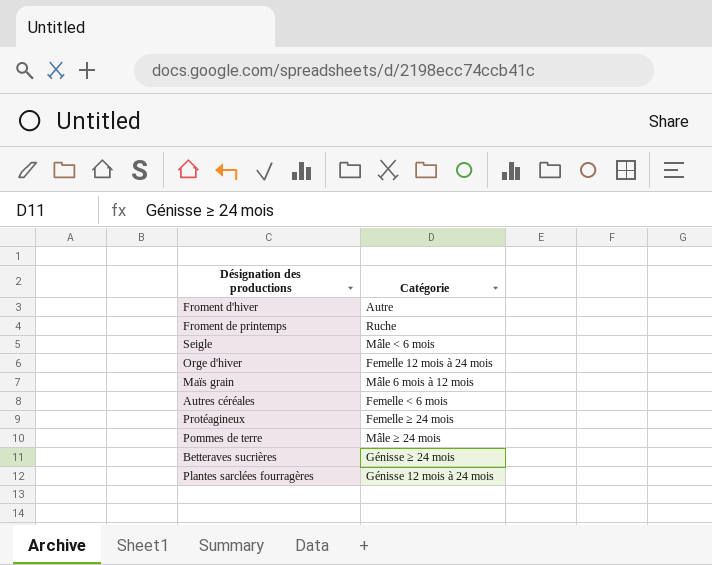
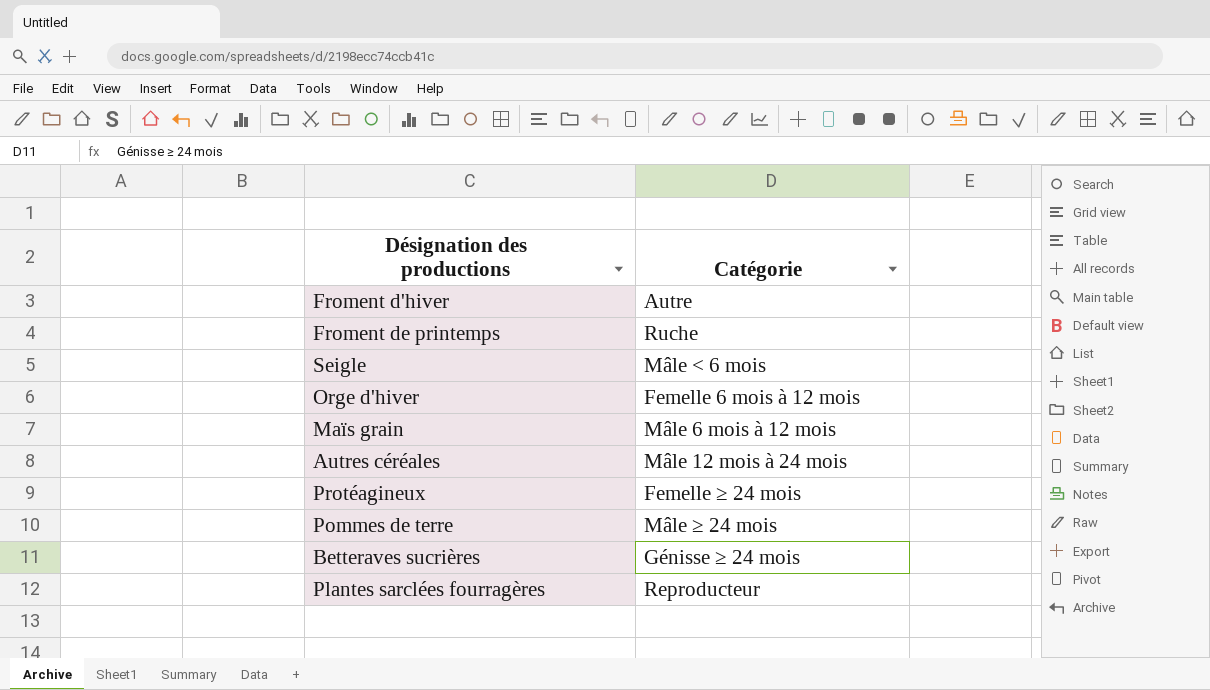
Orge d'hiver | Catégorie: Femelle 12 mois à 24 mois -> Femelle 6 mois à 12 mois
Autres céréales | Catégorie: Femelle < 6 mois -> Mâle 12 mois à 24 mois
Plantes sarclées fourragères | Catégorie: Génisse 12 mois à 24 mois -> Reproducteur

